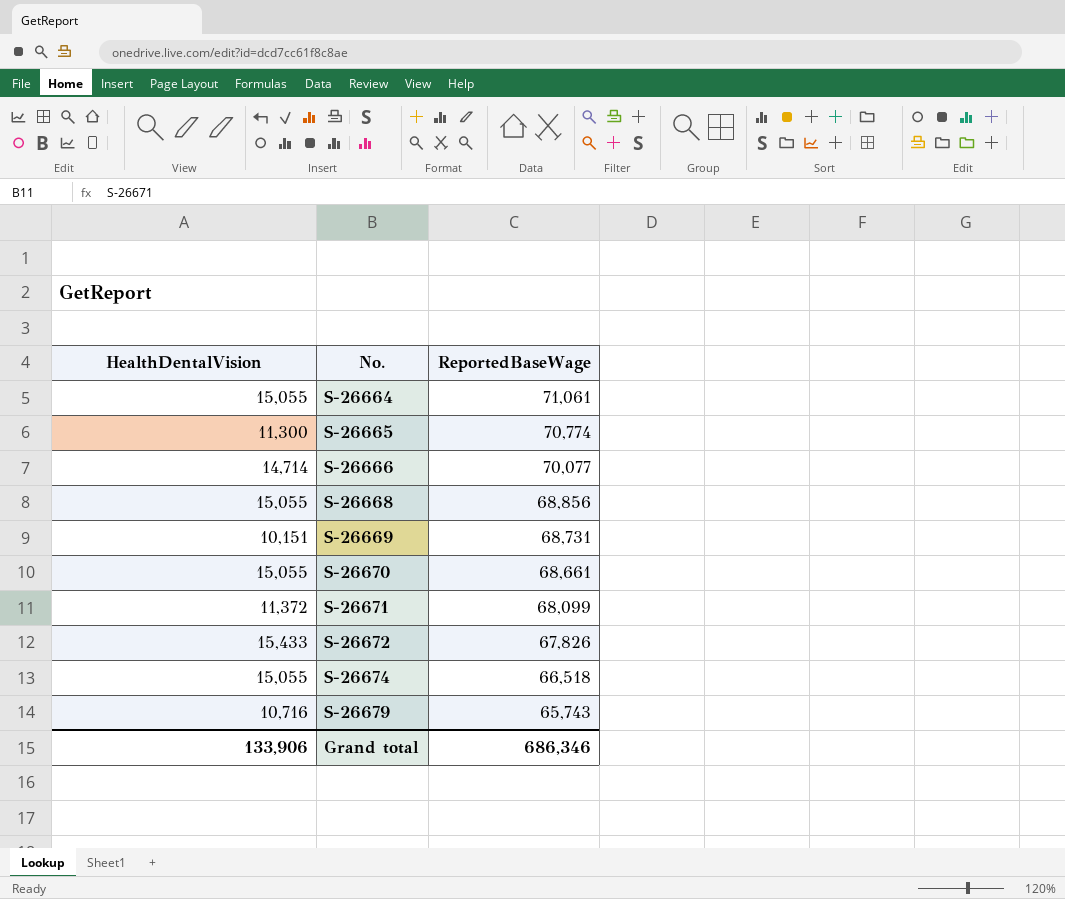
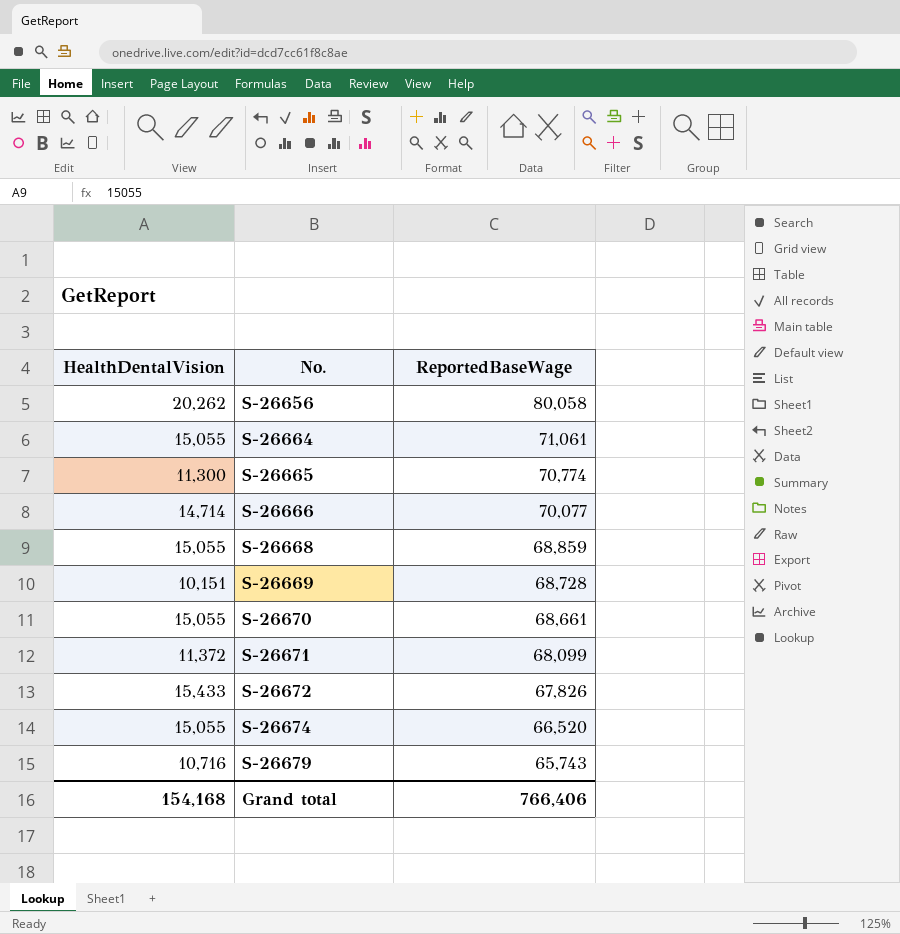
row S-26656: none -> 20,262 | 80,058
S-26668 | ReportedBaseWage: 68,856 -> 68,859
S-26669 | ReportedBaseWage: 68,731 -> 68,728
S-26674 | ReportedBaseWage: 66,518 -> 66,520
Grand total | HealthDentalVision: 133,906 -> 154,168
Grand total | ReportedBaseWage: 686,346 -> 766,406

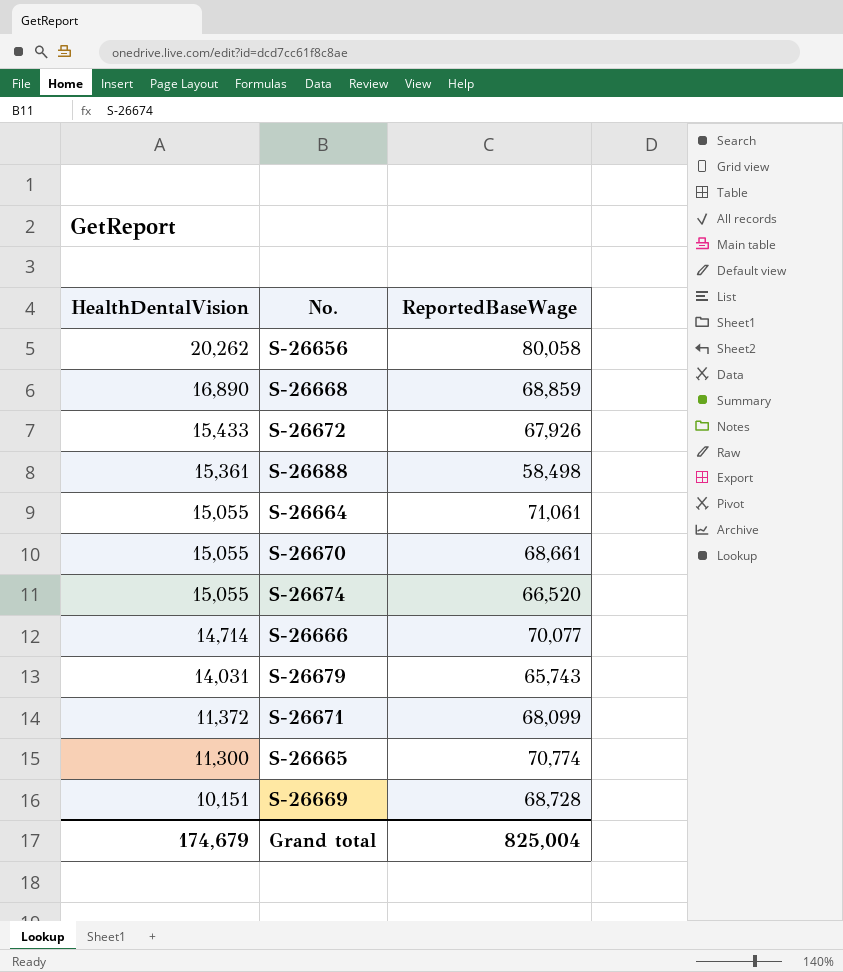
row order: No. ascending -> HealthDentalVision descending
S-26668 | HealthDentalVision: 15,055 -> 16,890
S-26672 | ReportedBaseWage: 67,826 -> 67,926
row S-26688: none -> 15,361 | 58,498
S-26679 | HealthDentalVision: 10,716 -> 14,031
Grand total | HealthDentalVision: 154,168 -> 174,679
Grand total | ReportedBaseWage: 766,406 -> 825,004

